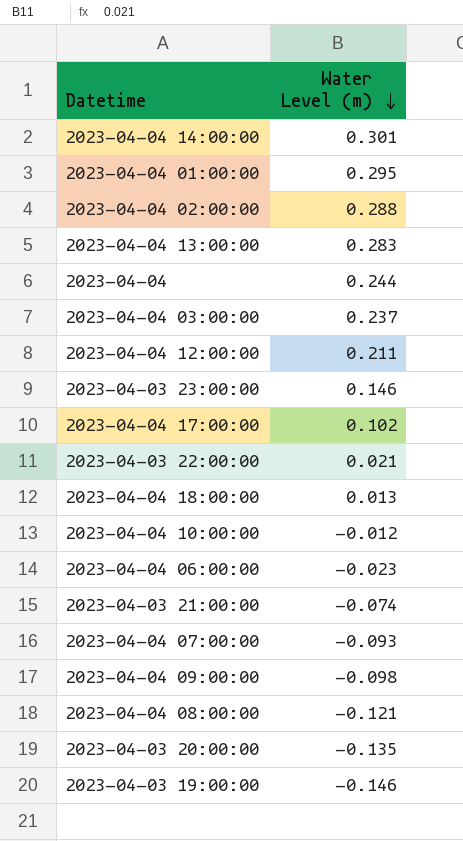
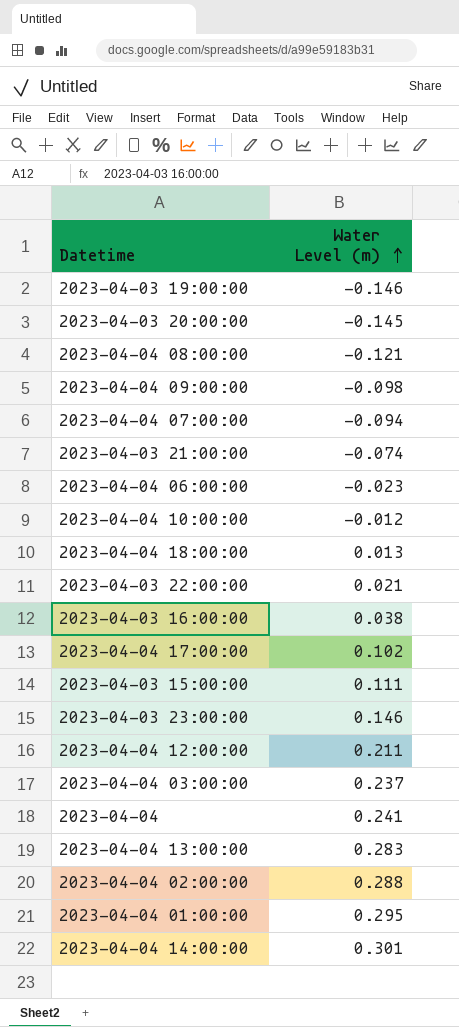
row order: Water Level (m) descending -> Water Level (m) ascending
2023-04-03 20:00:00 | Water Level (m): -0.135 -> -0.145
2023-04-04 07:00:00 | Water Level (m): -0.093 -> -0.094
row 2023-04-03 16:00:00: none -> 0.038
row 2023-04-03 15:00:00: none -> 0.111
2023-04-04 | Water Level (m): 0.244 -> 0.241

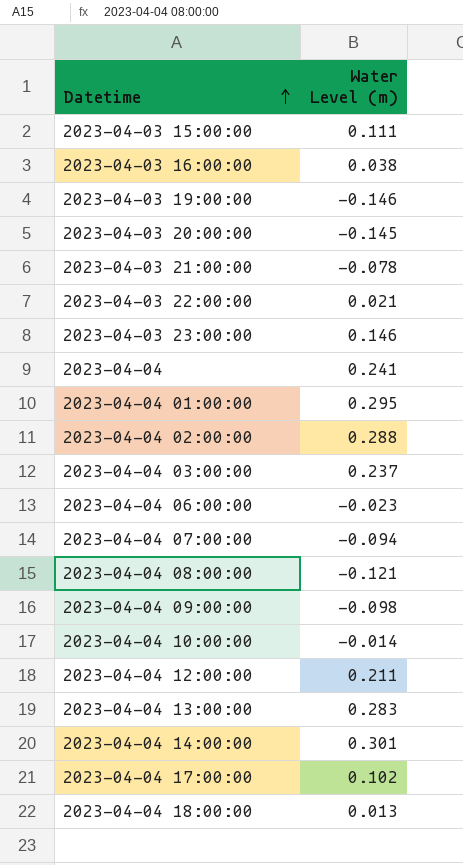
row order: Water Level (m) ascending -> Datetime ascending
2023-04-03 21:00:00 | Water Level (m): -0.074 -> -0.078
2023-04-04 10:00:00 | Water Level (m): -0.012 -> -0.014

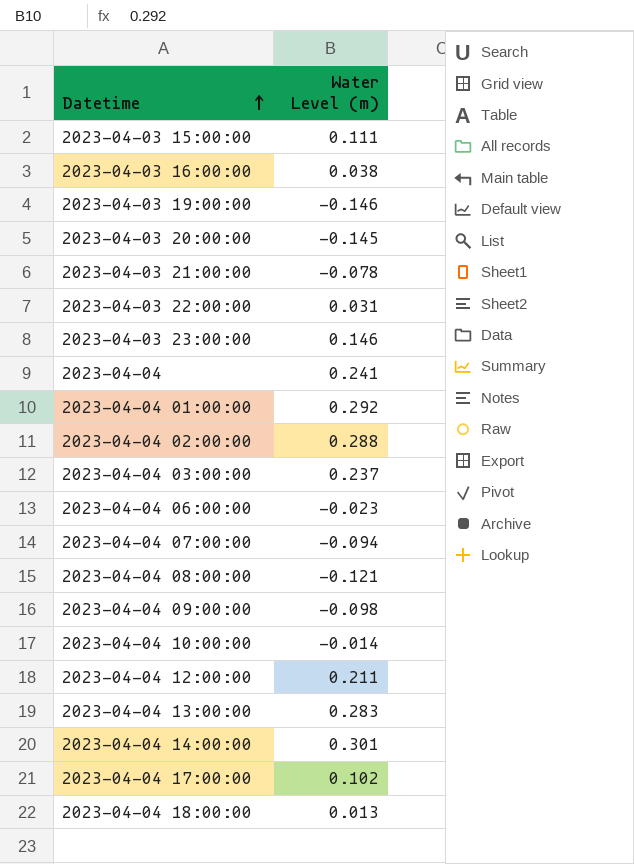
2023-04-03 22:00:00 | Water Level (m): 0.021 -> 0.031
2023-04-04 01:00:00 | Water Level (m): 0.295 -> 0.292

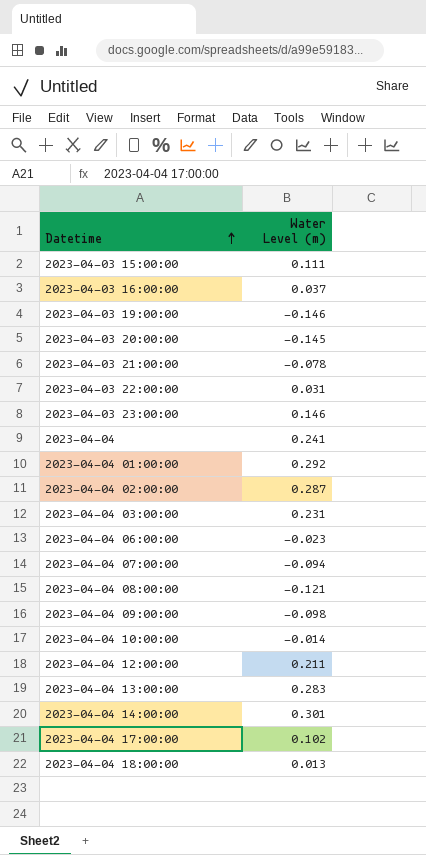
2023-04-03 16:00:00 | Water Level (m): 0.038 -> 0.037
2023-04-04 02:00:00 | Water Level (m): 0.288 -> 0.287
2023-04-04 03:00:00 | Water Level (m): 0.237 -> 0.231

